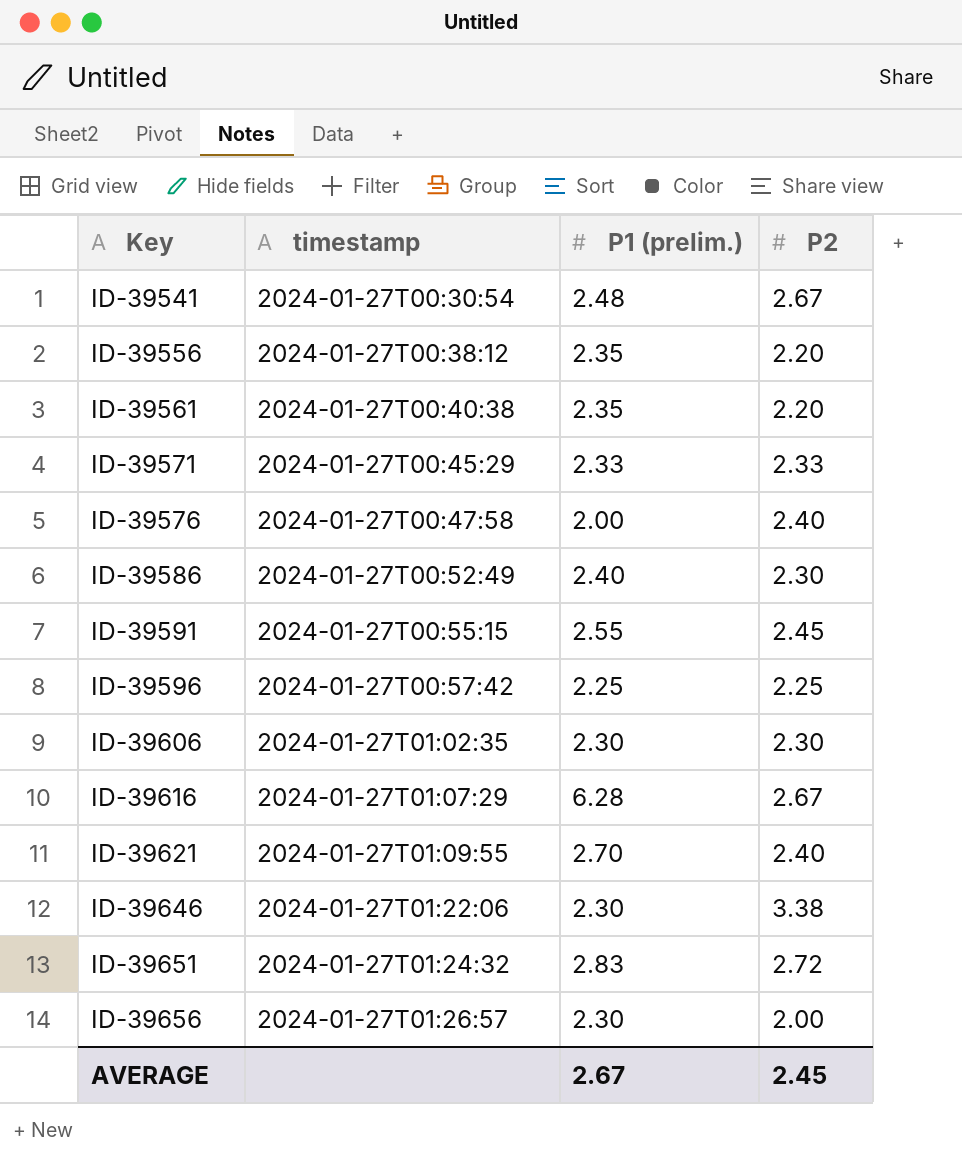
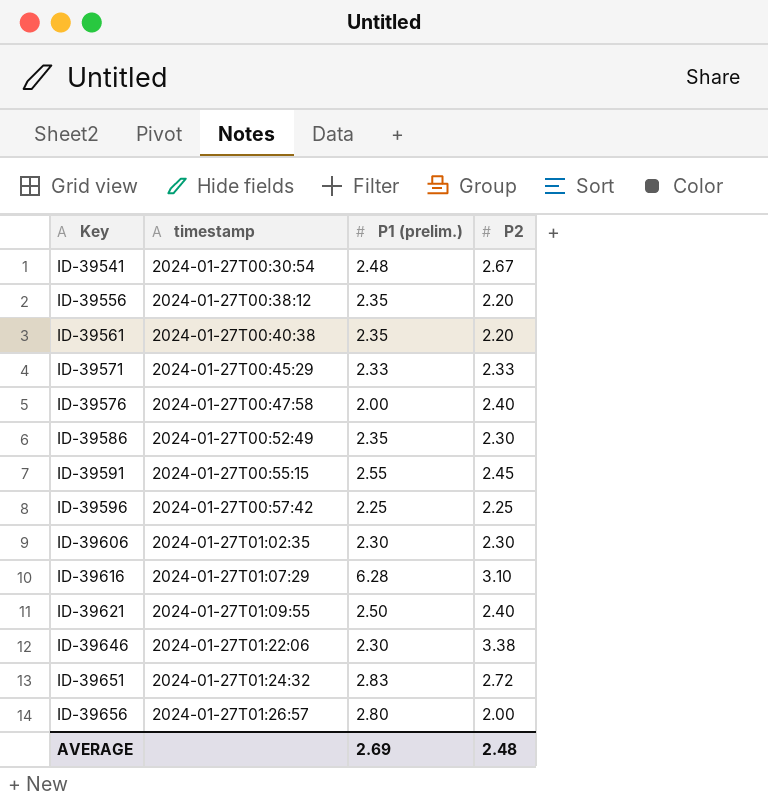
ID-39586 | P1 (prelim.): 2.40 -> 2.35
ID-39616 | P2: 2.67 -> 3.10
ID-39621 | P1 (prelim.): 2.70 -> 2.50
ID-39656 | P1 (prelim.): 2.30 -> 2.80
AVERAGE | P1 (prelim.): 2.67 -> 2.69
AVERAGE | P2: 2.45 -> 2.48

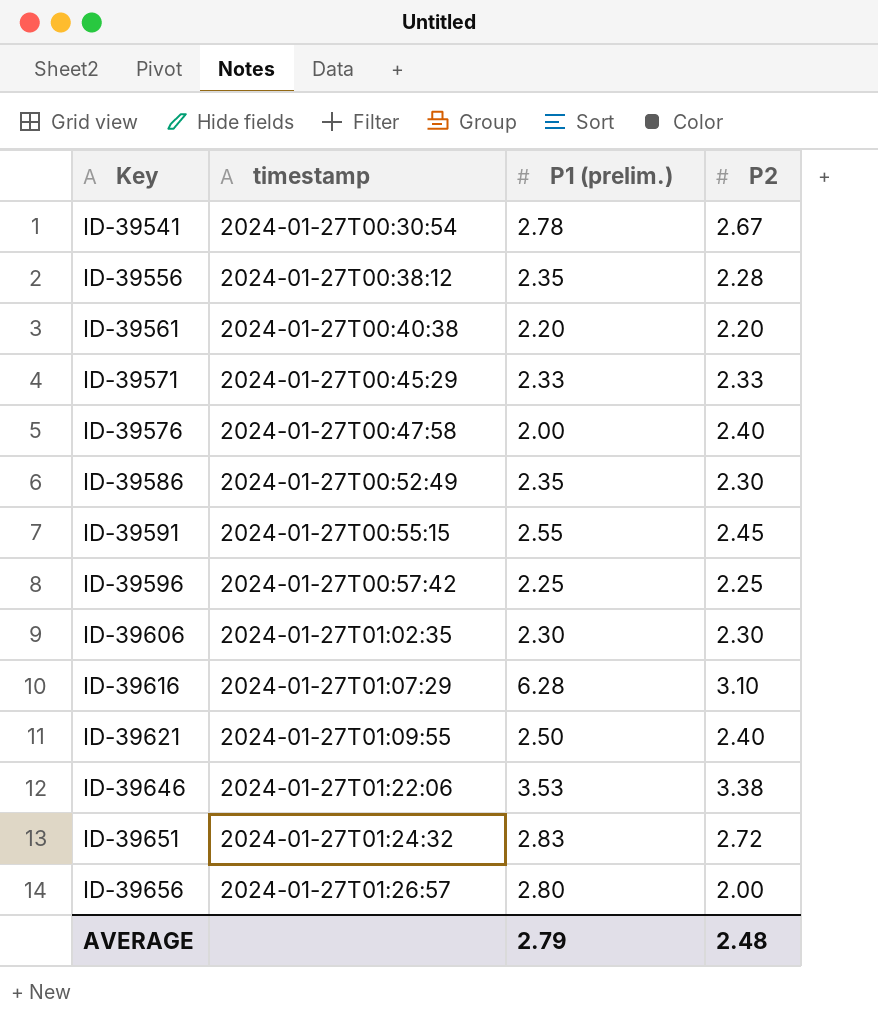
ID-39541 | P1 (prelim.): 2.48 -> 2.78
ID-39556 | P2: 2.20 -> 2.28
ID-39561 | P1 (prelim.): 2.35 -> 2.20
ID-39646 | P1 (prelim.): 2.30 -> 3.53
AVERAGE | P1 (prelim.): 2.69 -> 2.79

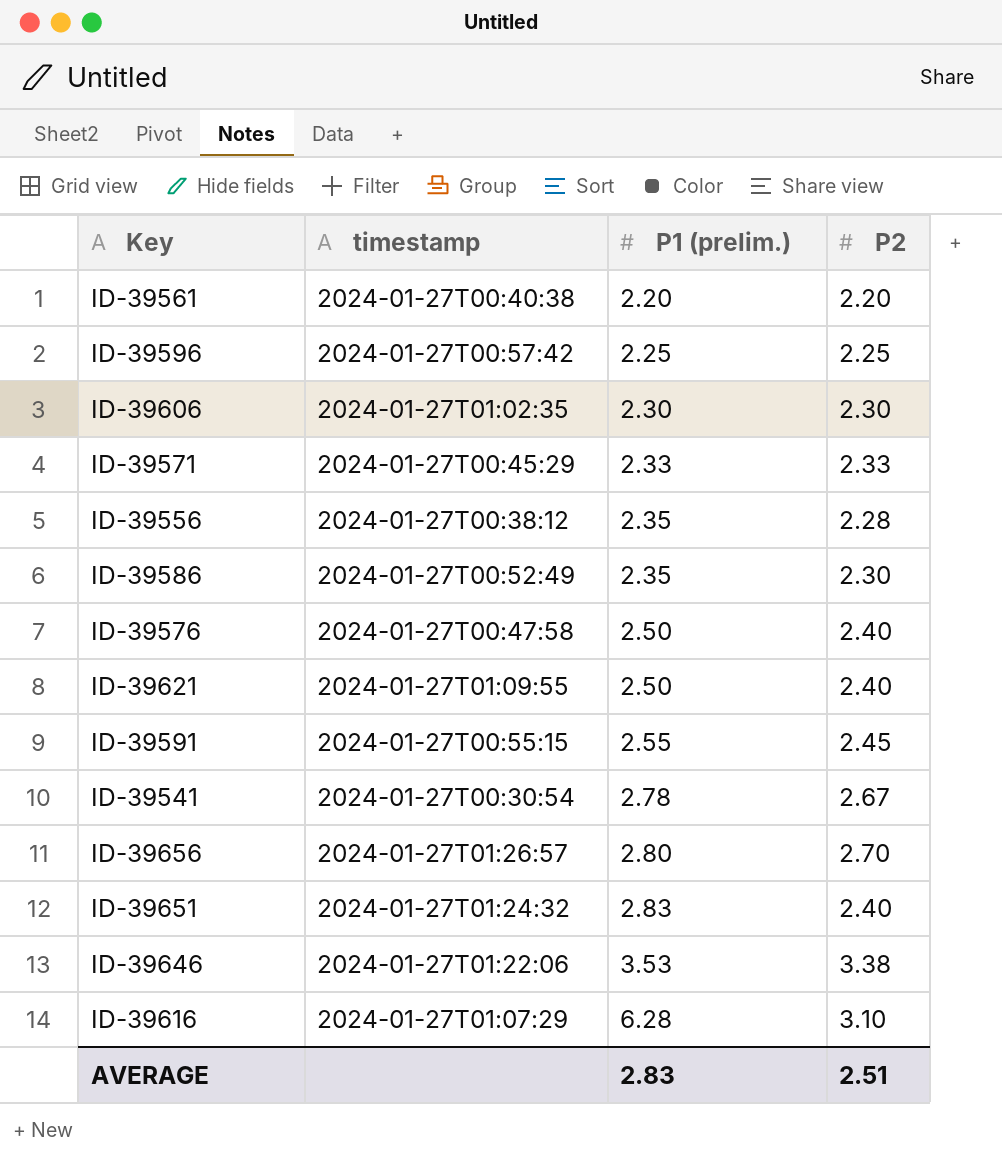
row order: Key ascending -> P1 (prelim.) ascending
ID-39576 | P1 (prelim.): 2.00 -> 2.50
ID-39656 | P2: 2.00 -> 2.70
ID-39651 | P2: 2.72 -> 2.40
AVERAGE | P1 (prelim.): 2.79 -> 2.83
AVERAGE | P2: 2.48 -> 2.51

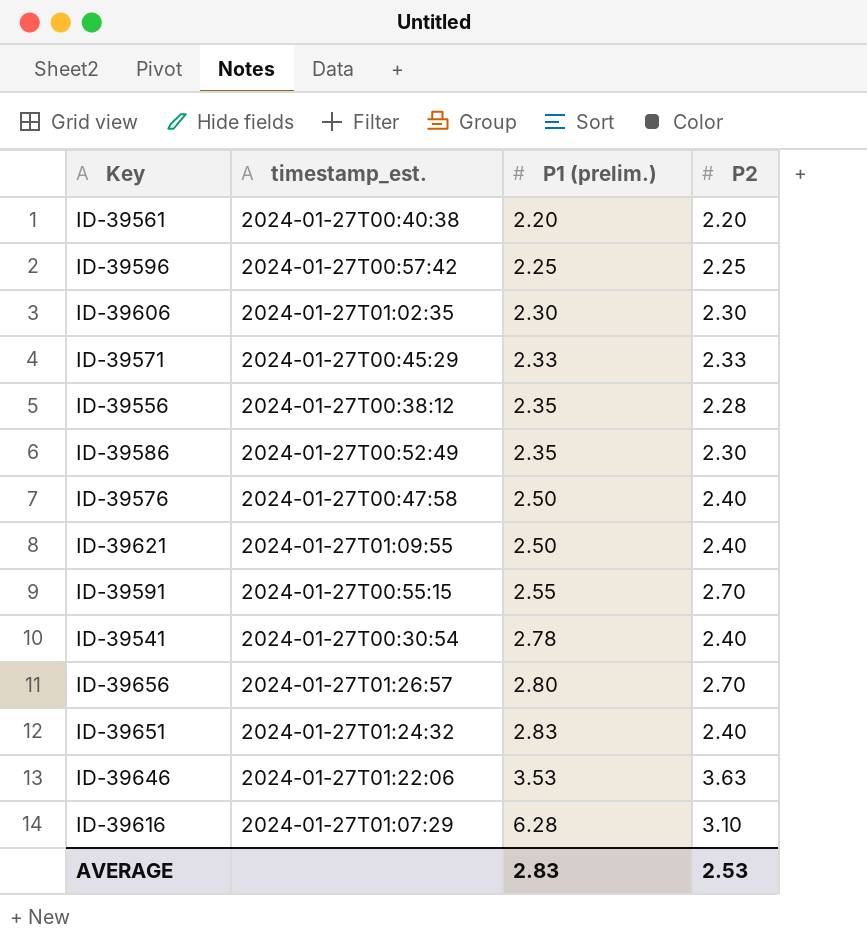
column name: timestamp -> timestamp_est.
ID-39591 | P2: 2.45 -> 2.70
ID-39541 | P2: 2.67 -> 2.40
ID-39646 | P2: 3.38 -> 3.63
AVERAGE | P2: 2.51 -> 2.53

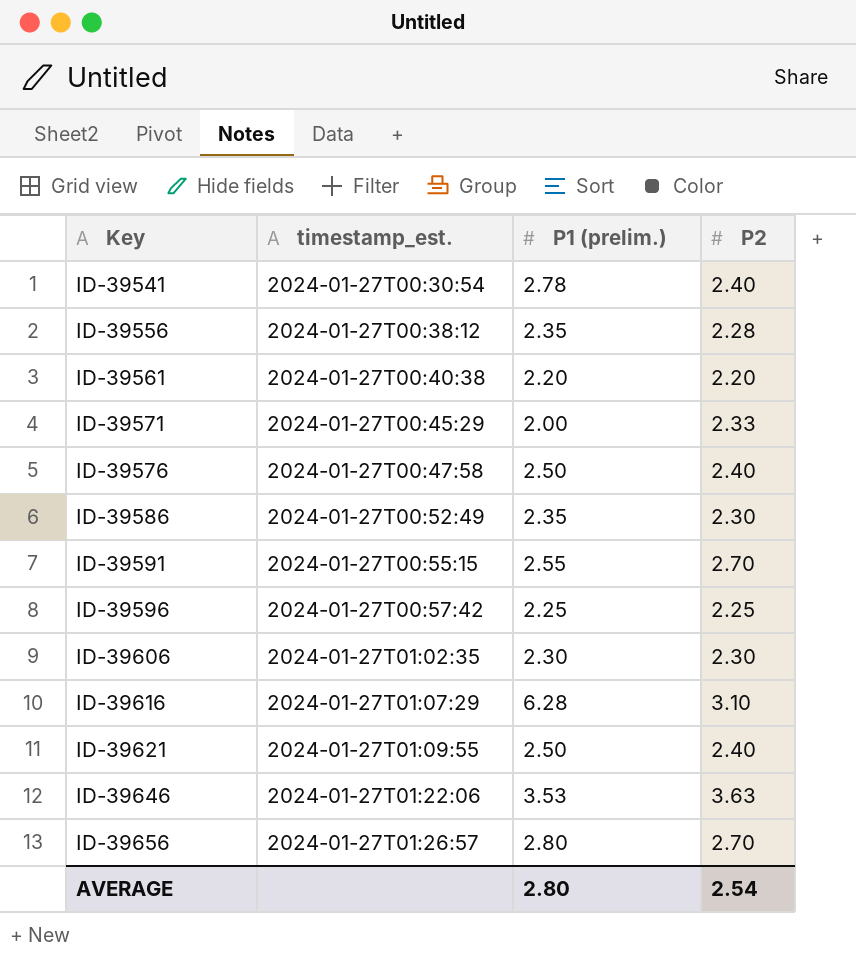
row order: P1 (prelim.) ascending -> Key ascending
row ID-39651: 2024-01-27T01:24:32 | 2.83 | 2.40 -> none
ID-39571 | P1 (prelim.): 2.33 -> 2.00
AVERAGE | P1 (prelim.): 2.83 -> 2.80
AVERAGE | P2: 2.53 -> 2.54

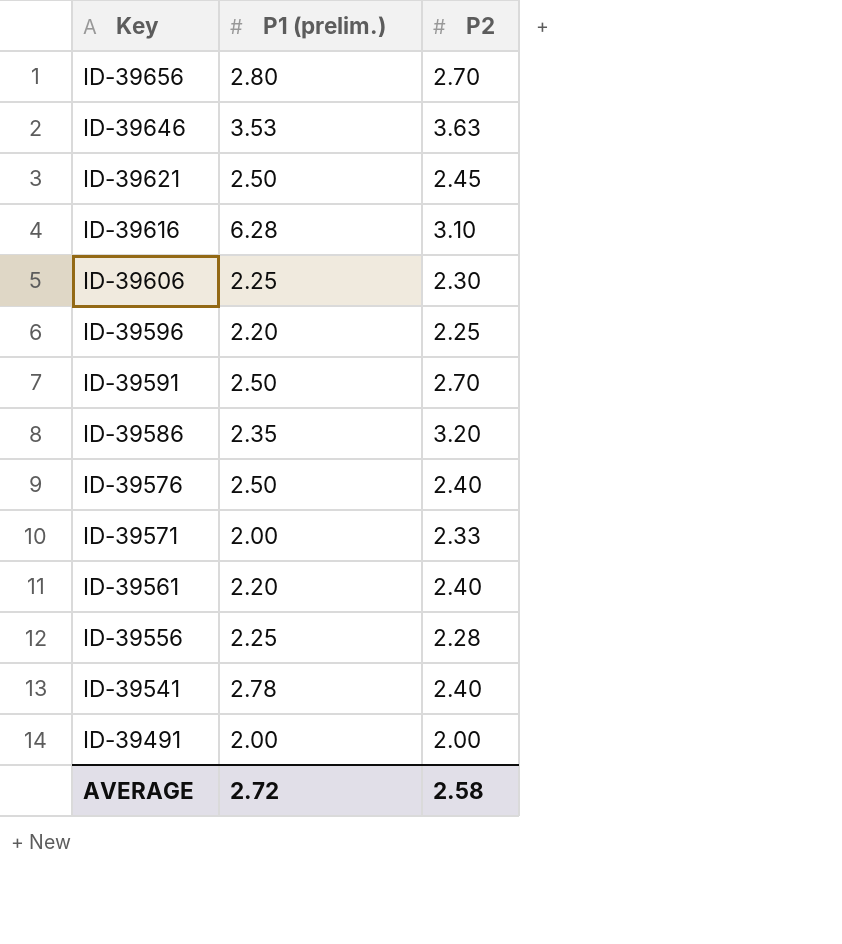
row order: Key ascending -> Key descending
column timestamp_est. | position: 2 -> none
ID-39621 | P2: 2.40 -> 2.45
ID-39606 | P1 (prelim.): 2.30 -> 2.25
ID-39596 | P1 (prelim.): 2.25 -> 2.20
ID-39591 | P1 (prelim.): 2.55 -> 2.50
ID-39586 | P2: 2.30 -> 3.20
ID-39561 | P2: 2.20 -> 2.40
ID-39556 | P1 (prelim.): 2.35 -> 2.25
row ID-39491: none -> 2.00 | 2.00
AVERAGE | P1 (prelim.): 2.80 -> 2.72
AVERAGE | P2: 2.54 -> 2.58

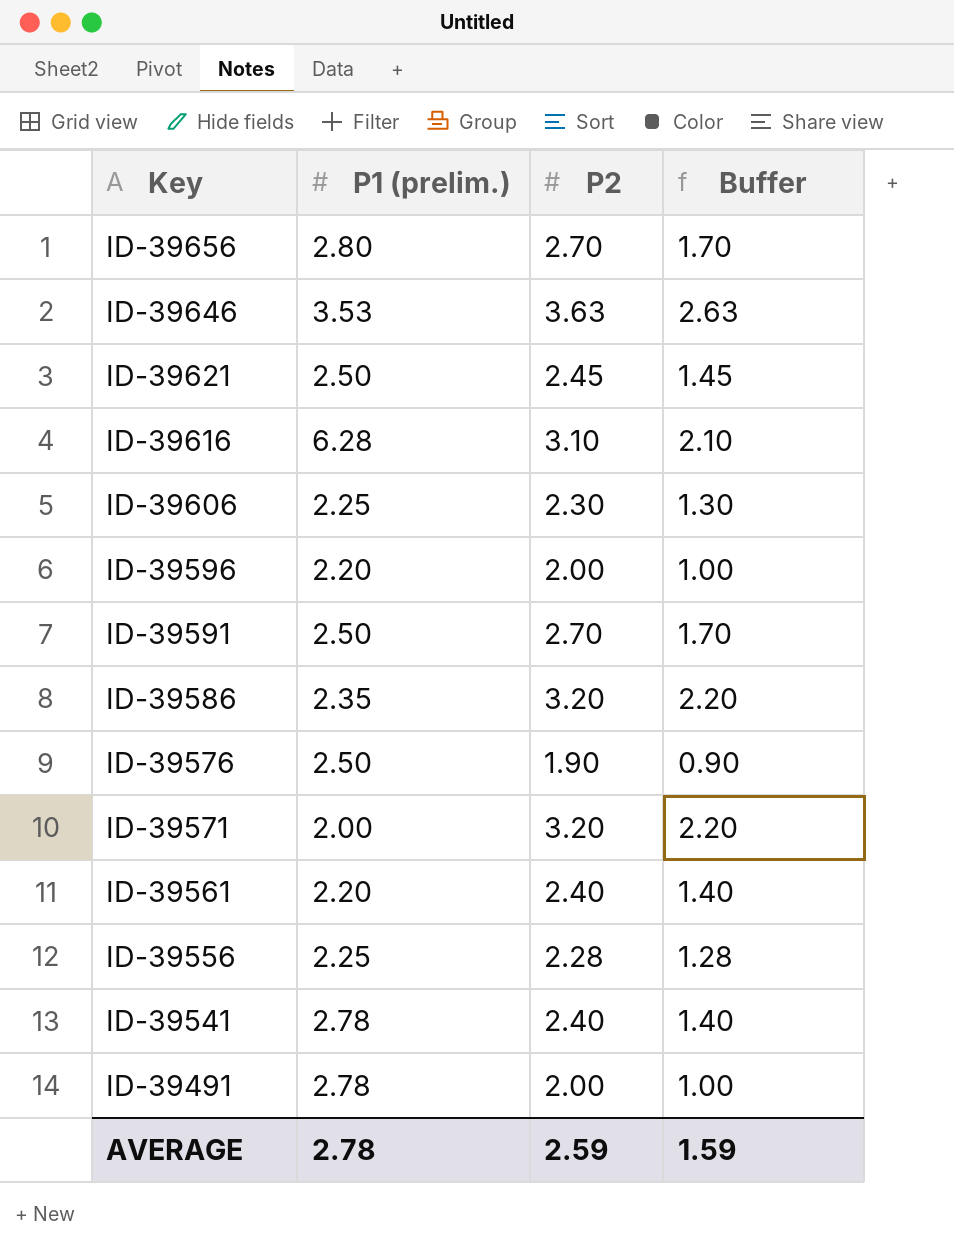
column Buffer | formula: none -> [P2] - 1
ID-39596 | P2: 2.25 -> 2.00
ID-39576 | P2: 2.40 -> 1.90
ID-39571 | P2: 2.33 -> 3.20
ID-39491 | P1 (prelim.): 2.00 -> 2.78
AVERAGE | P1 (prelim.): 2.72 -> 2.78
AVERAGE | P2: 2.58 -> 2.59

